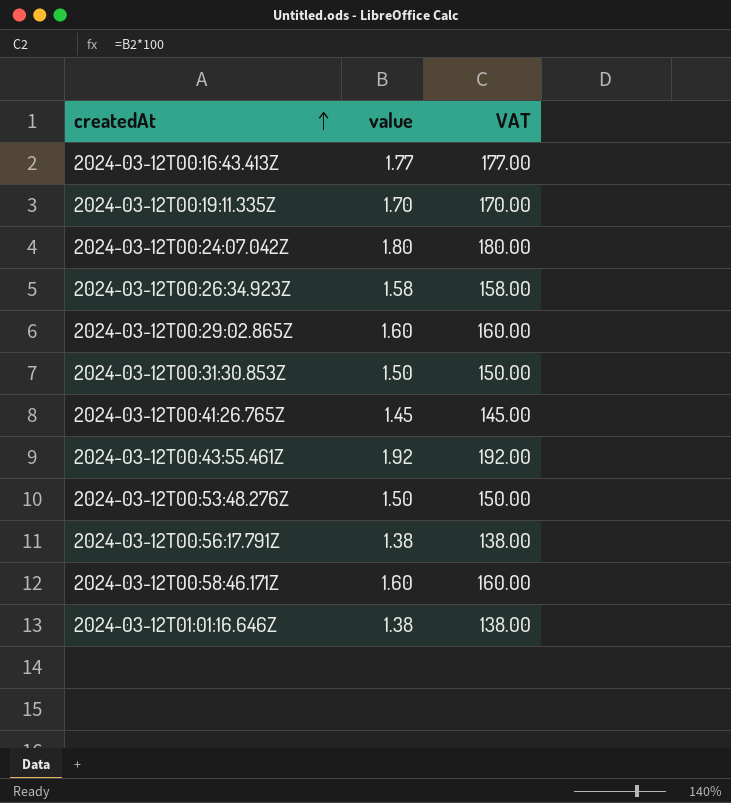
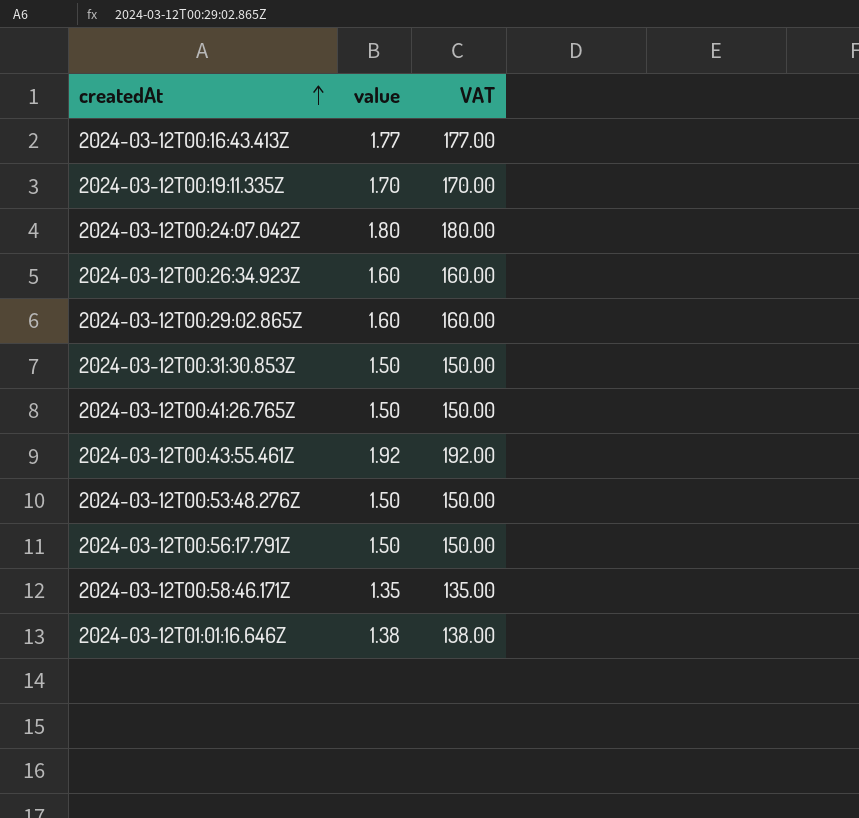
2024-03-12T00:26:34.923Z | value: 1.58 -> 1.60
2024-03-12T00:26:34.923Z | VAT: 158.00 -> 160.00
2024-03-12T00:41:26.765Z | value: 1.45 -> 1.50
2024-03-12T00:41:26.765Z | VAT: 145.00 -> 150.00
2024-03-12T00:56:17.791Z | value: 1.38 -> 1.50
2024-03-12T00:56:17.791Z | VAT: 138.00 -> 150.00
2024-03-12T00:58:46.171Z | value: 1.60 -> 1.35
2024-03-12T00:58:46.171Z | VAT: 160.00 -> 135.00

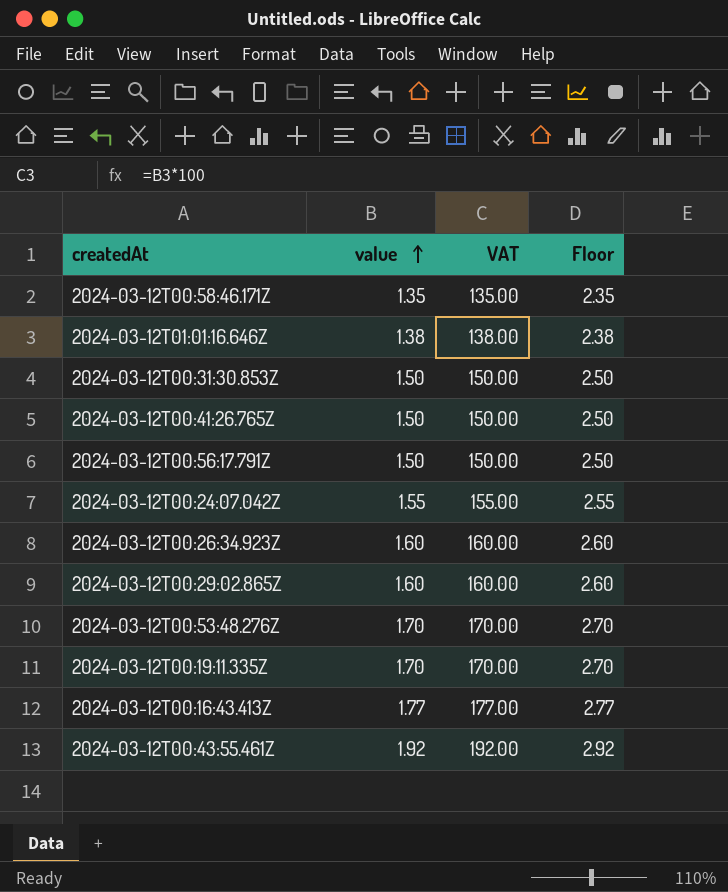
row order: createdAt ascending -> value ascending
column Floor | formula: none -> [value] + 1
2024-03-12T00:24:07.042Z | value: 1.80 -> 1.55
2024-03-12T00:24:07.042Z | VAT: 180.00 -> 155.00
2024-03-12T00:53:48.276Z | value: 1.50 -> 1.70
2024-03-12T00:53:48.276Z | VAT: 150.00 -> 170.00

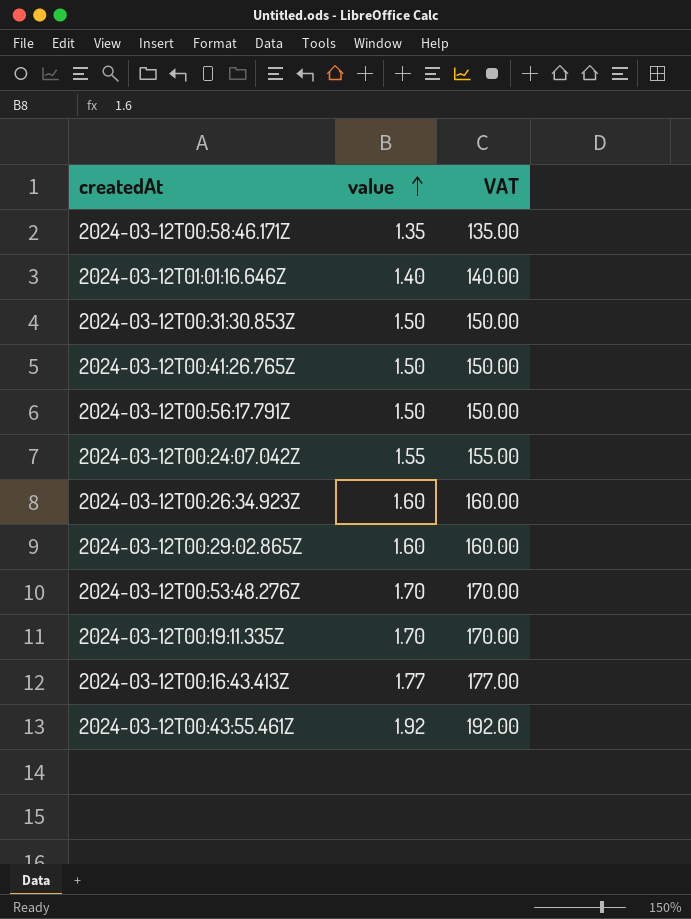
column Floor | formula: [value] + 1 -> none
2024-03-12T01:01:16.646Z | value: 1.38 -> 1.40
2024-03-12T01:01:16.646Z | VAT: 138.00 -> 140.00

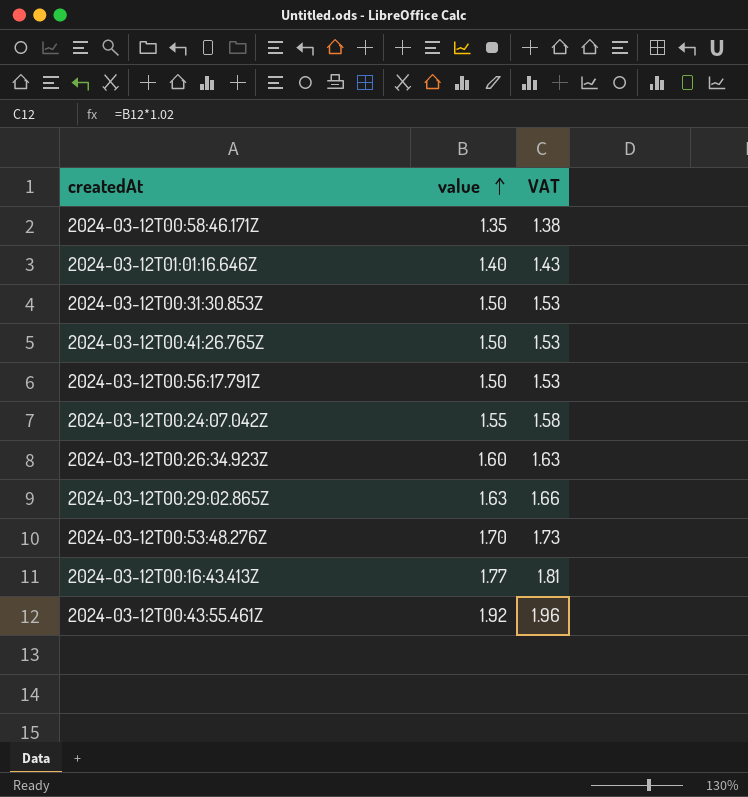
column VAT | formula: [value] * 100 -> [value] * 1.02
row 2024-03-12T00:19:11.335Z: 1.70 | 170.00 -> none
2024-03-12T00:29:02.865Z | value: 1.60 -> 1.63

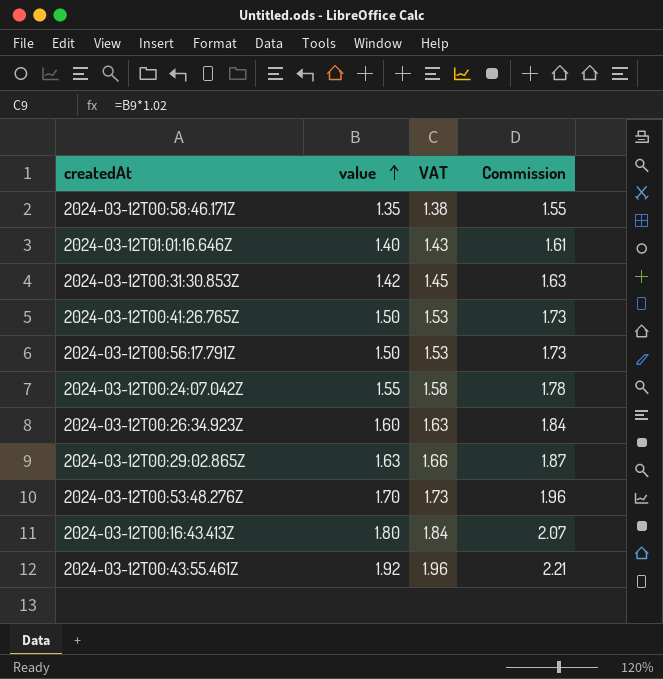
column Commission | formula: none -> [value] * 1.15
2024-03-12T00:31:30.853Z | value: 1.50 -> 1.42
2024-03-12T00:31:30.853Z | VAT: 1.53 -> 1.45
2024-03-12T00:16:43.413Z | value: 1.77 -> 1.80
2024-03-12T00:16:43.413Z | VAT: 1.81 -> 1.84

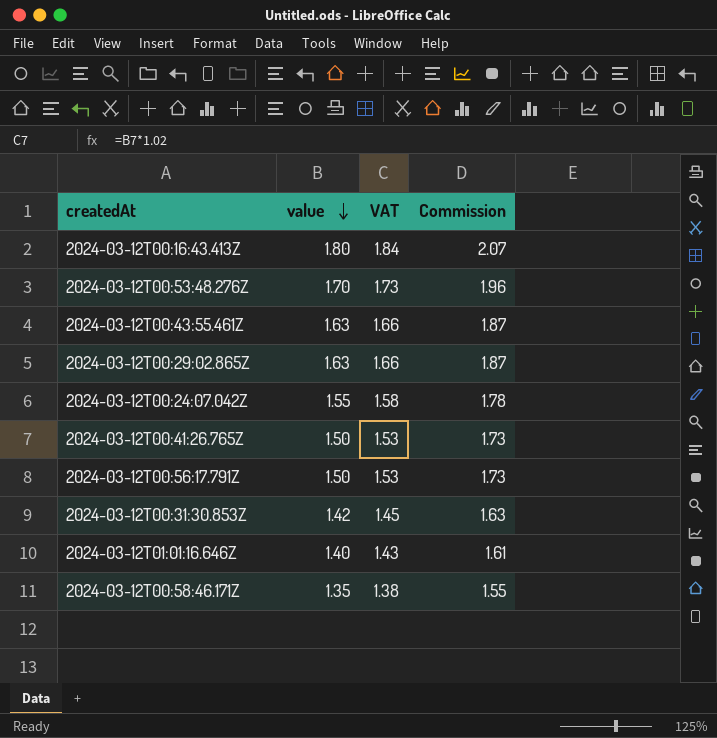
row order: value ascending -> value descending
row 2024-03-12T00:26:34.923Z: 1.60 | 1.63 | 1.84 -> none
2024-03-12T00:43:55.461Z | value: 1.92 -> 1.63
2024-03-12T00:43:55.461Z | VAT: 1.96 -> 1.66
2024-03-12T00:43:55.461Z | Commission: 2.21 -> 1.87

